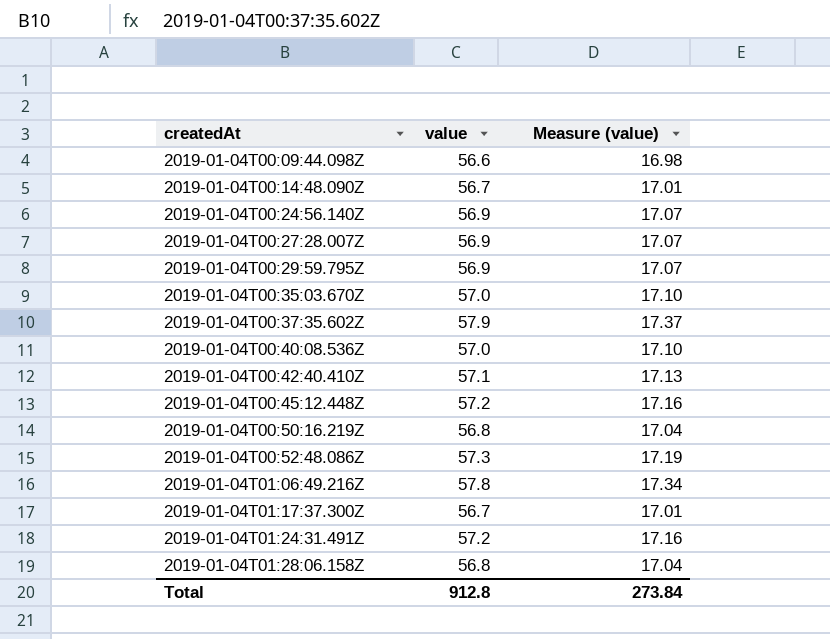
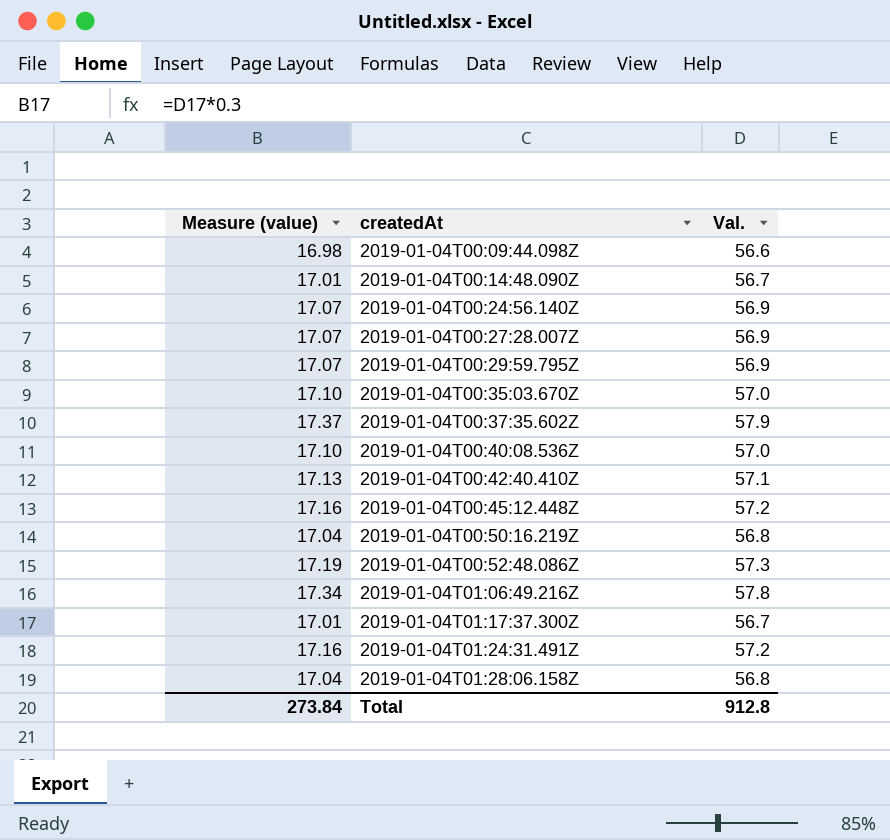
column Measure (value) | position: 3 -> 1
column name: value -> Val.

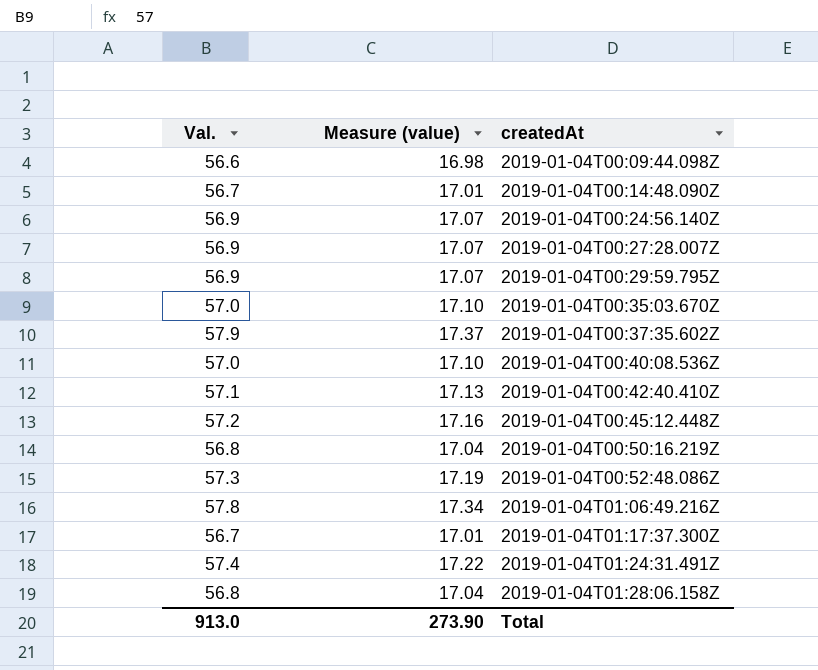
column Val. | position: 3 -> 1
2019-01-04T01:24:31.491Z | Val.: 57.2 -> 57.4
2019-01-04T01:24:31.491Z | Measure (value): 17.16 -> 17.22
Total | Val.: 912.8 -> 913.0
Total | Measure (value): 273.84 -> 273.90

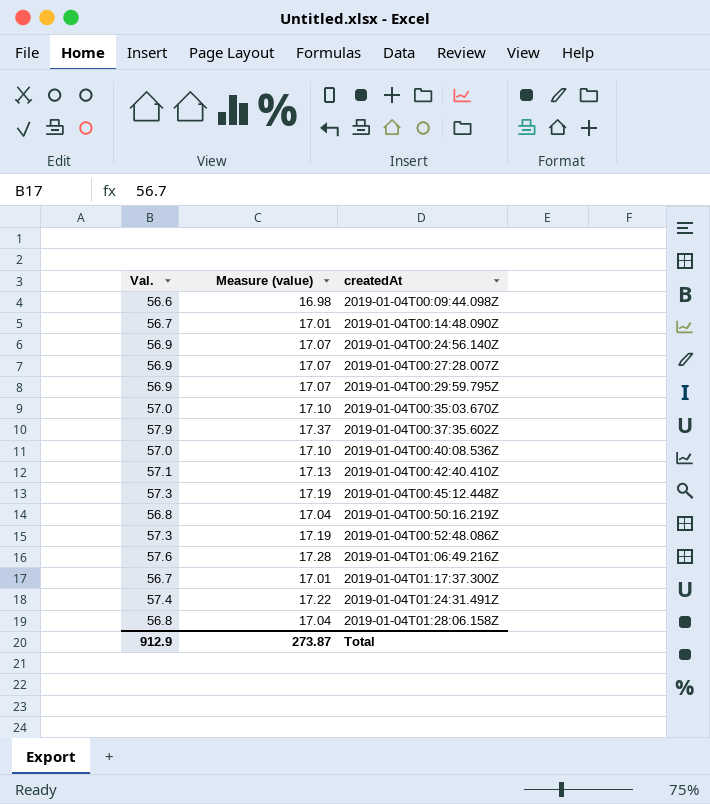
2019-01-04T00:45:12.448Z | Val.: 57.2 -> 57.3
2019-01-04T00:45:12.448Z | Measure (value): 17.16 -> 17.19
2019-01-04T01:06:49.216Z | Val.: 57.8 -> 57.6
2019-01-04T01:06:49.216Z | Measure (value): 17.34 -> 17.28
Total | Val.: 913.0 -> 912.9
Total | Measure (value): 273.90 -> 273.87

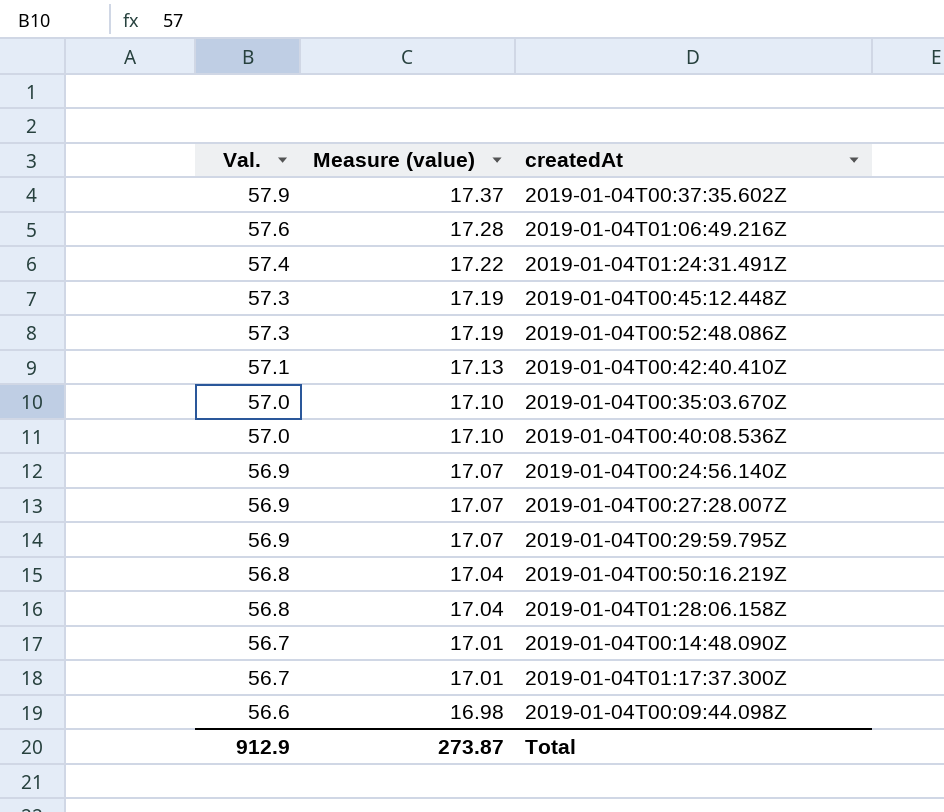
row order: createdAt ascending -> Val. descending

